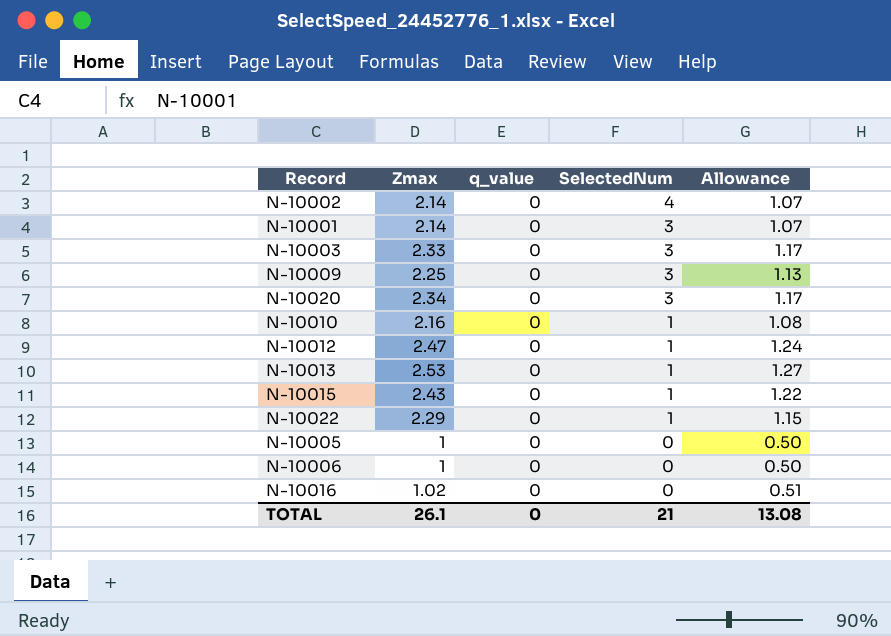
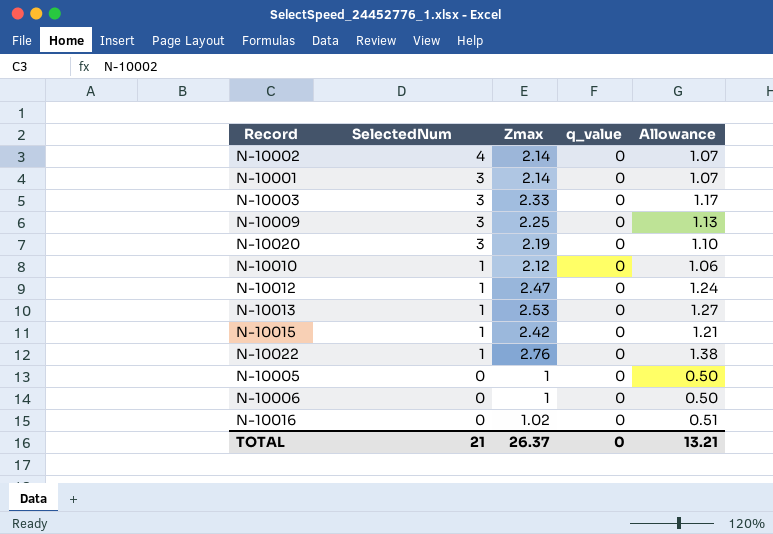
column SelectedNum | position: 4 -> 2
N-10020 | Zmax: 2.34 -> 2.19
N-10020 | Allowance: 1.17 -> 1.10
N-10010 | Zmax: 2.16 -> 2.12
N-10010 | Allowance: 1.08 -> 1.06
N-10015 | Zmax: 2.43 -> 2.42
N-10015 | Allowance: 1.22 -> 1.21
N-10022 | Zmax: 2.29 -> 2.76
N-10022 | Allowance: 1.15 -> 1.38
TOTAL | Zmax: 26.1 -> 26.37
TOTAL | Allowance: 13.08 -> 13.21

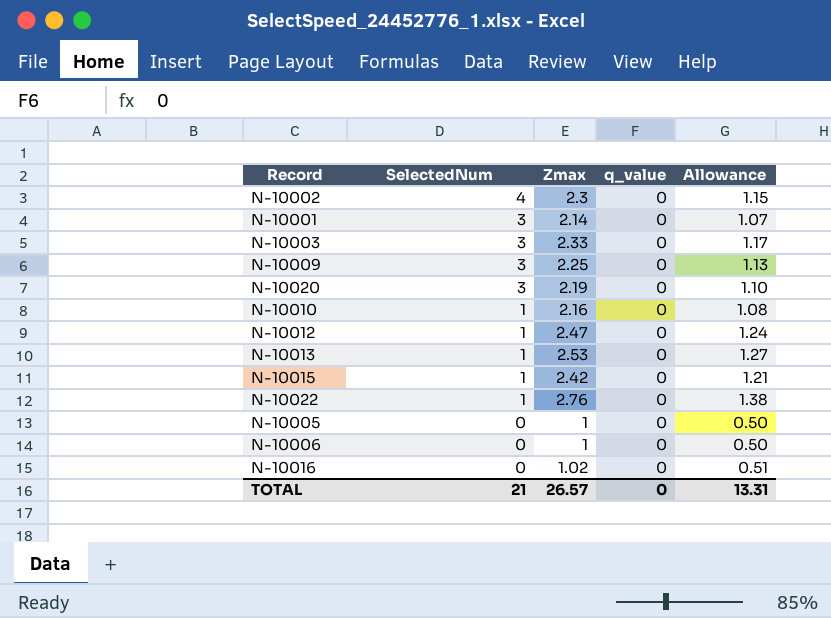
N-10002 | Zmax: 2.14 -> 2.3
N-10002 | Allowance: 1.07 -> 1.15
N-10010 | Zmax: 2.12 -> 2.16
N-10010 | Allowance: 1.06 -> 1.08
TOTAL | Zmax: 26.37 -> 26.57
TOTAL | Allowance: 13.21 -> 13.31

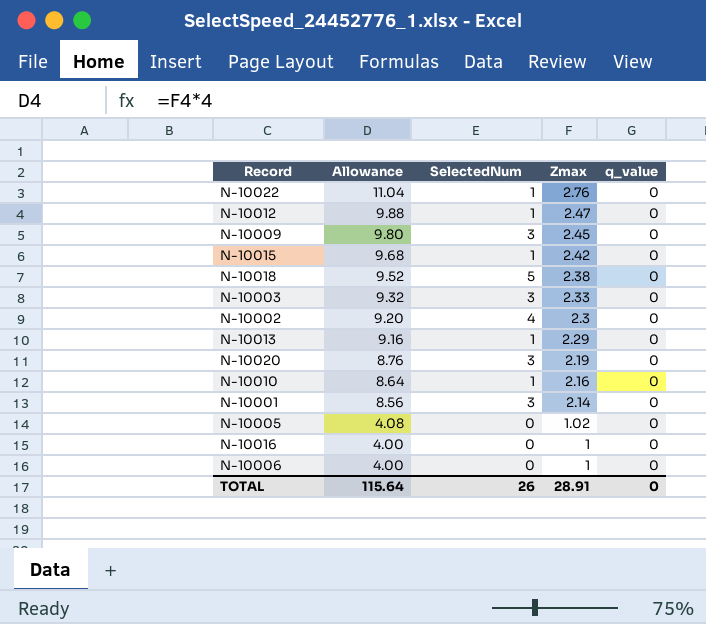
row order: SelectedNum descending -> Allowance descending
column Allowance | formula: [Zmax] * 0.5 -> [Zmax] * 4
column Allowance | position: 5 -> 2
N-10009 | Zmax: 2.25 -> 2.45
row N-10018: none -> 9.52 | 5 | 2.38 | 0
N-10013 | Zmax: 2.53 -> 2.29
N-10005 | Zmax: 1 -> 1.02
N-10016 | Zmax: 1.02 -> 1
TOTAL | Allowance: 13.31 -> 115.64
TOTAL | SelectedNum: 21 -> 26
TOTAL | Zmax: 26.57 -> 28.91

